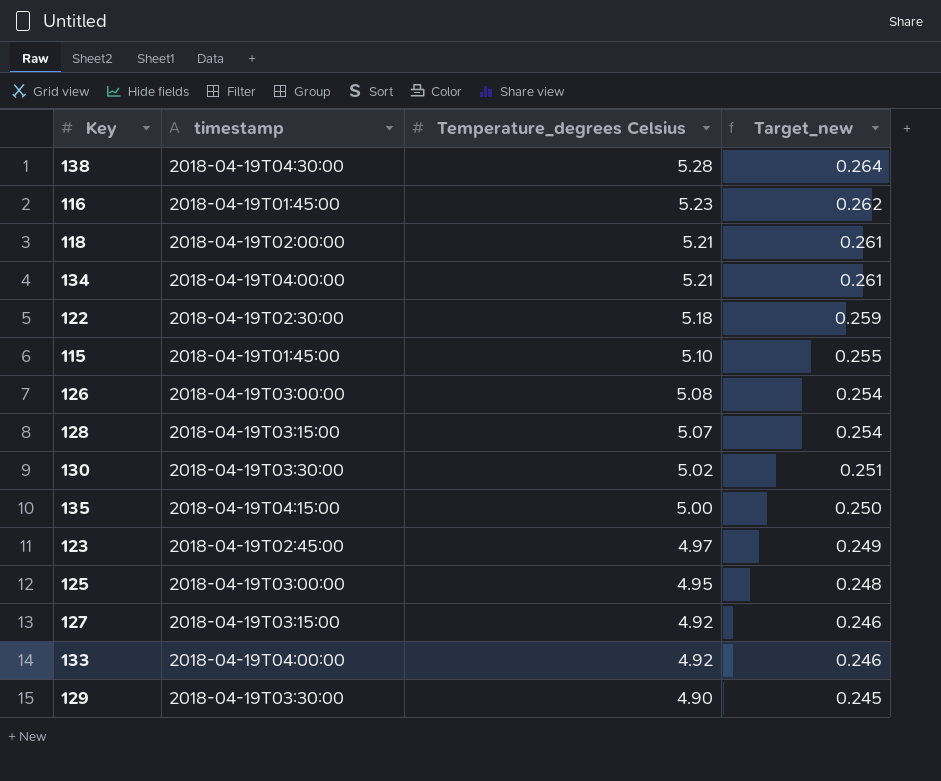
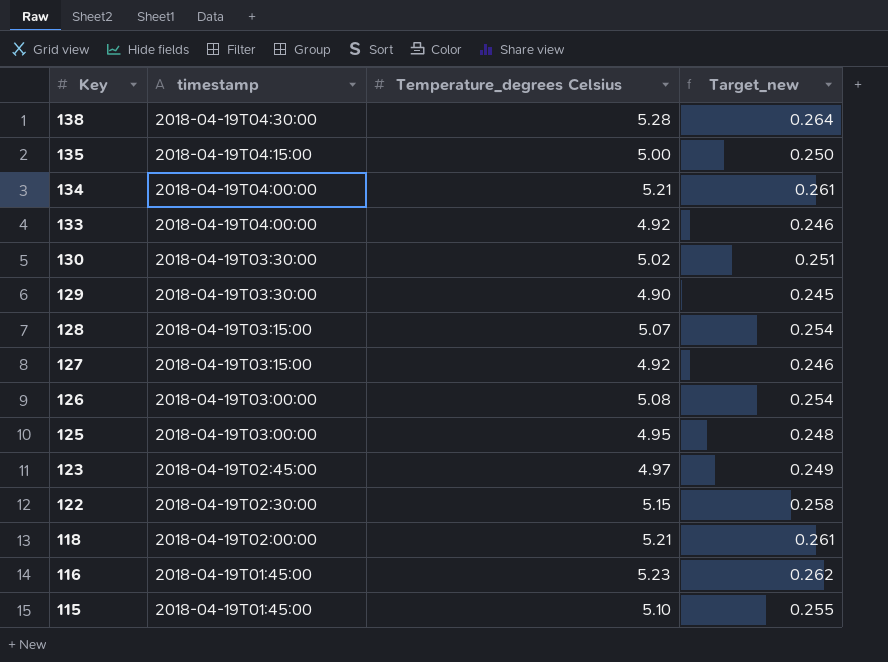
row order: Temperature_degrees Celsius descending -> Key descending
122 | Temperature_degrees Celsius: 5.18 -> 5.15
122 | Target_new: 0.259 -> 0.258

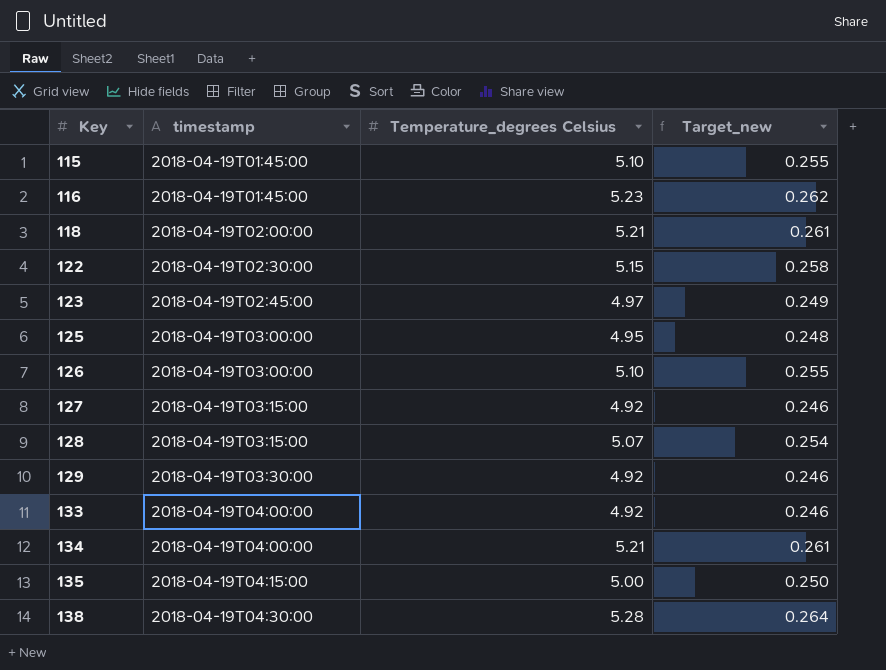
row order: Key descending -> Key ascending
row 130: 2018-04-19T03:30:00 | 5.02 | 0.251 -> none
126 | Temperature_degrees Celsius: 5.08 -> 5.10
126 | Target_new: 0.254 -> 0.255
129 | Temperature_degrees Celsius: 4.90 -> 4.92
129 | Target_new: 0.245 -> 0.246

